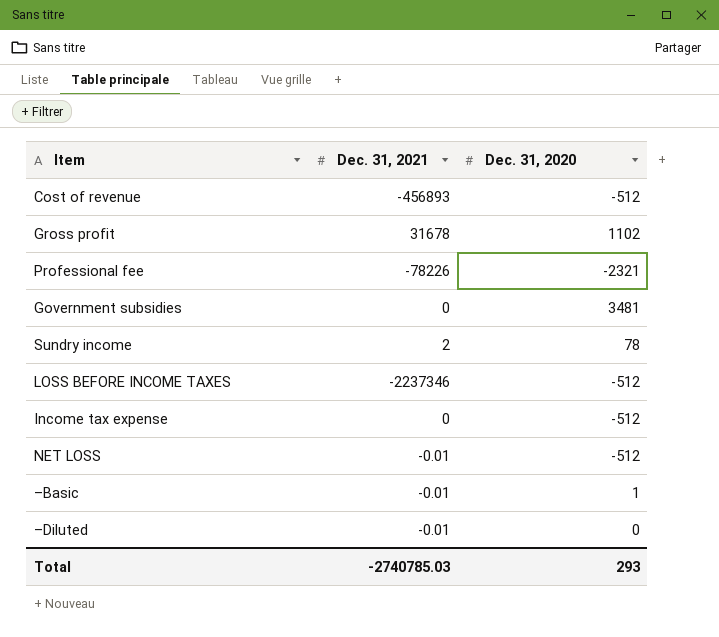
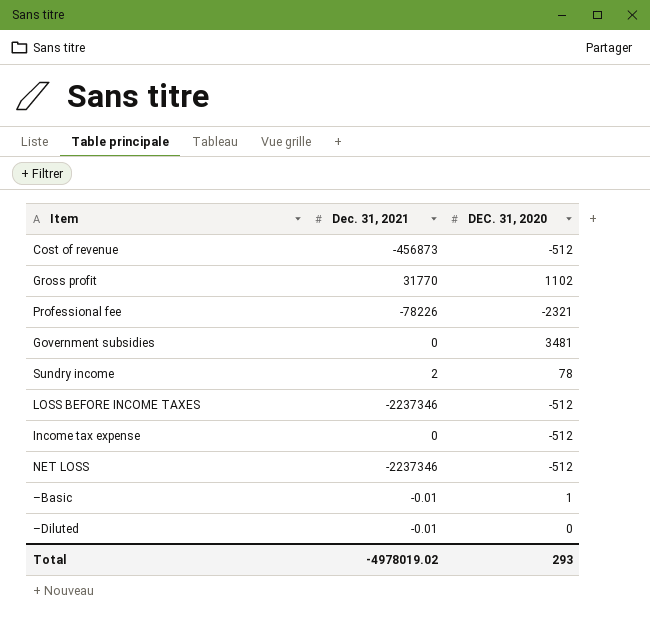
column name: Dec. 31, 2020 -> DEC. 31, 2020
Cost of revenue | Dec. 31, 2021: -456893 -> -456873
Gross profit | Dec. 31, 2021: 31678 -> 31770
NET LOSS | Dec. 31, 2021: -0.01 -> -2237346
Total | Dec. 31, 2021: -2740785.03 -> -4978019.02

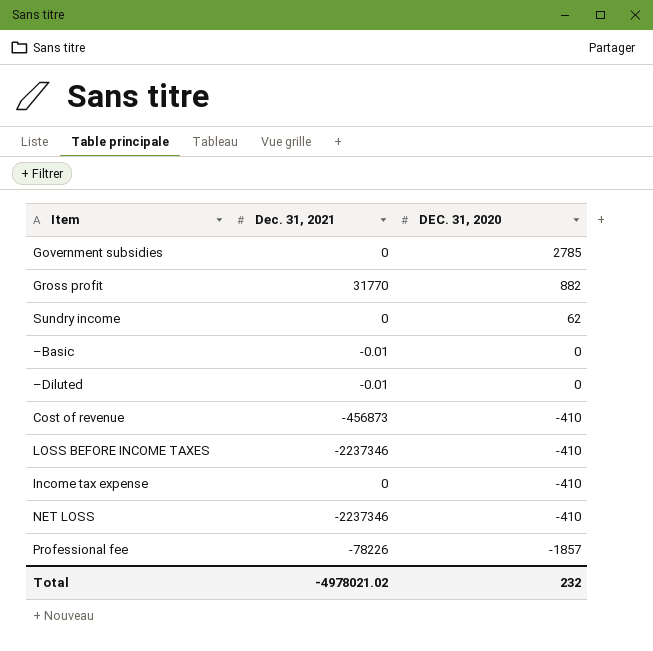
row order: none -> DEC. 31, 2020 descending
Government subsidies | DEC. 31, 2020: 3481 -> 2785
Gross profit | DEC. 31, 2020: 1102 -> 882
Sundry income | Dec. 31, 2021: 2 -> 0
Sundry income | DEC. 31, 2020: 78 -> 62
–Basic | DEC. 31, 2020: 1 -> 0
Cost of revenue | DEC. 31, 2020: -512 -> -410
LOSS BEFORE INCOME TAXES | DEC. 31, 2020: -512 -> -410
Income tax expense | DEC. 31, 2020: -512 -> -410
NET LOSS | DEC. 31, 2020: -512 -> -410
Professional fee | DEC. 31, 2020: -2321 -> -1857
Total | Dec. 31, 2021: -4978019.02 -> -4978021.02
Total | DEC. 31, 2020: 293 -> 232

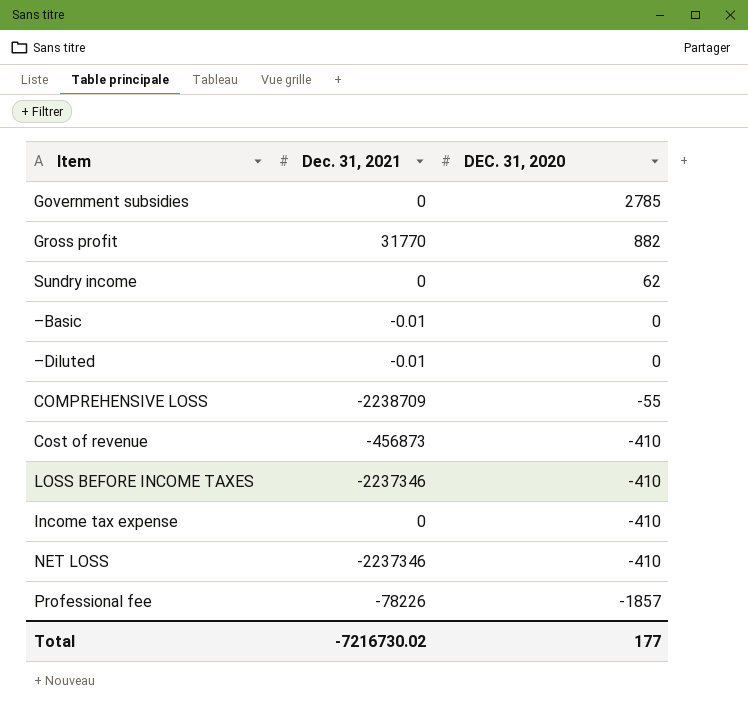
row COMPREHENSIVE LOSS: none -> -2238709 | -55
Total | Dec. 31, 2021: -4978021.02 -> -7216730.02
Total | DEC. 31, 2020: 232 -> 177

